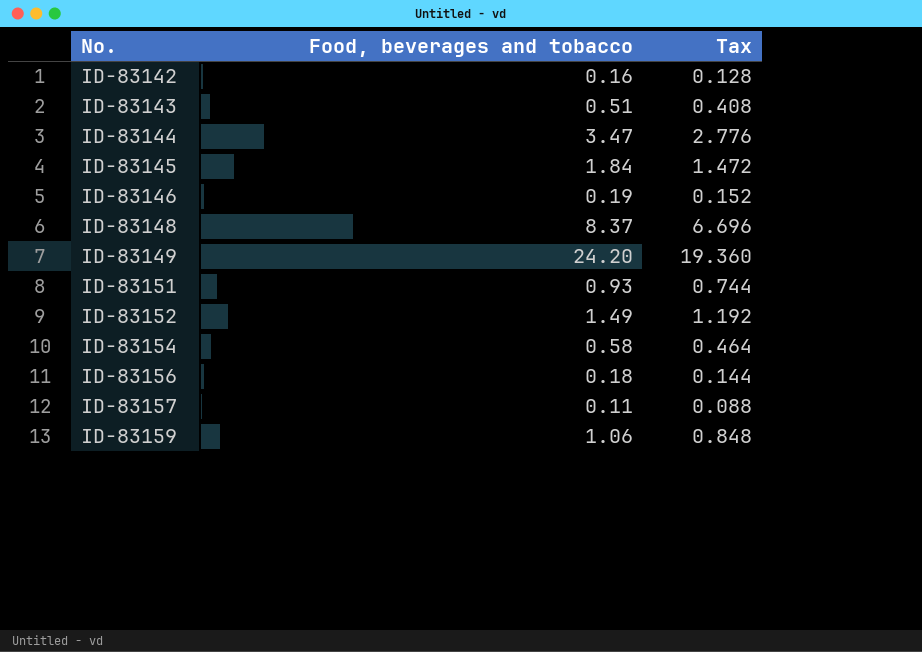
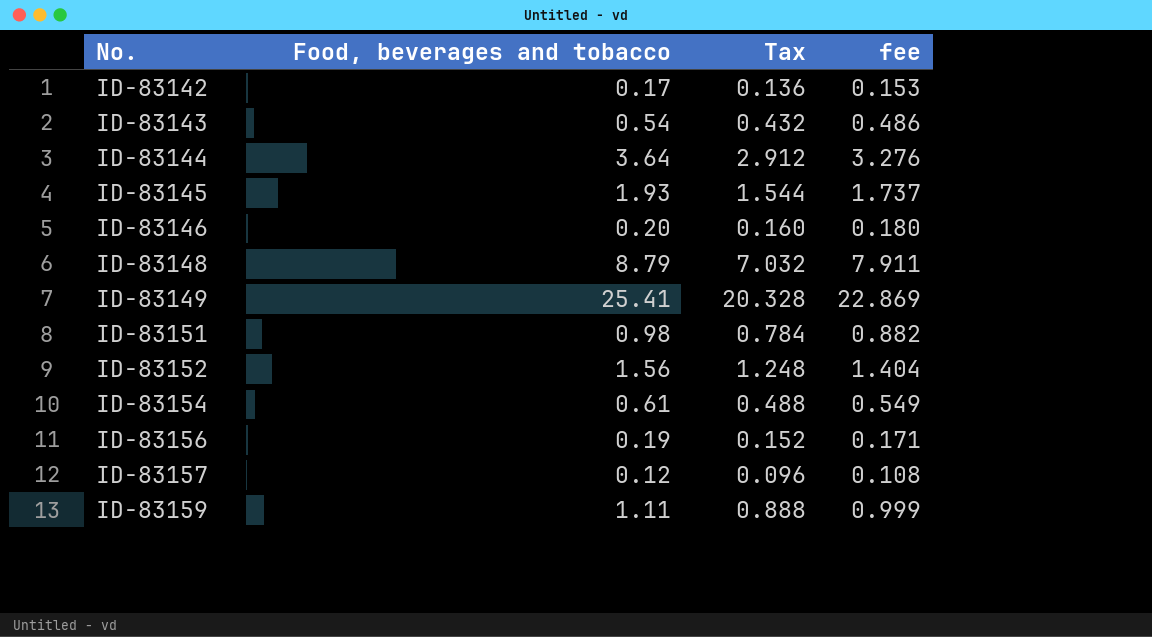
column fee | formula: none -> [Food, beverages and tobacco] * 0.9
ID-83142 | Food, beverages and tobacco: 0.16 -> 0.17
ID-83142 | Tax: 0.128 -> 0.136
ID-83143 | Food, beverages and tobacco: 0.51 -> 0.54
ID-83143 | Tax: 0.408 -> 0.432
ID-83144 | Food, beverages and tobacco: 3.47 -> 3.64
ID-83144 | Tax: 2.776 -> 2.912
ID-83145 | Food, beverages and tobacco: 1.84 -> 1.93
ID-83145 | Tax: 1.472 -> 1.544
ID-83146 | Food, beverages and tobacco: 0.19 -> 0.20
ID-83146 | Tax: 0.152 -> 0.160
ID-83148 | Food, beverages and tobacco: 8.37 -> 8.79
ID-83148 | Tax: 6.696 -> 7.032
ID-83149 | Food, beverages and tobacco: 24.20 -> 25.41
ID-83149 | Tax: 19.360 -> 20.328
ID-83151 | Food, beverages and tobacco: 0.93 -> 0.98
ID-83151 | Tax: 0.744 -> 0.784
ID-83152 | Food, beverages and tobacco: 1.49 -> 1.56
ID-83152 | Tax: 1.192 -> 1.248
ID-83154 | Food, beverages and tobacco: 0.58 -> 0.61
ID-83154 | Tax: 0.464 -> 0.488
ID-83156 | Food, beverages and tobacco: 0.18 -> 0.19
ID-83156 | Tax: 0.144 -> 0.152
ID-83157 | Food, beverages and tobacco: 0.11 -> 0.12
ID-83157 | Tax: 0.088 -> 0.096
ID-83159 | Food, beverages and tobacco: 1.06 -> 1.11
ID-83159 | Tax: 0.848 -> 0.888

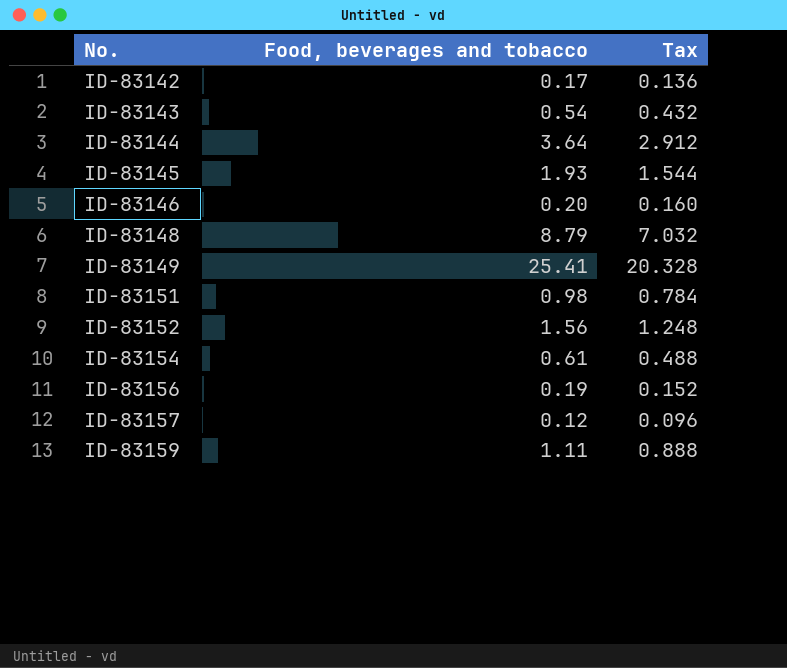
column fee | formula: [Food, beverages and tobacco] * 0.9 -> none

